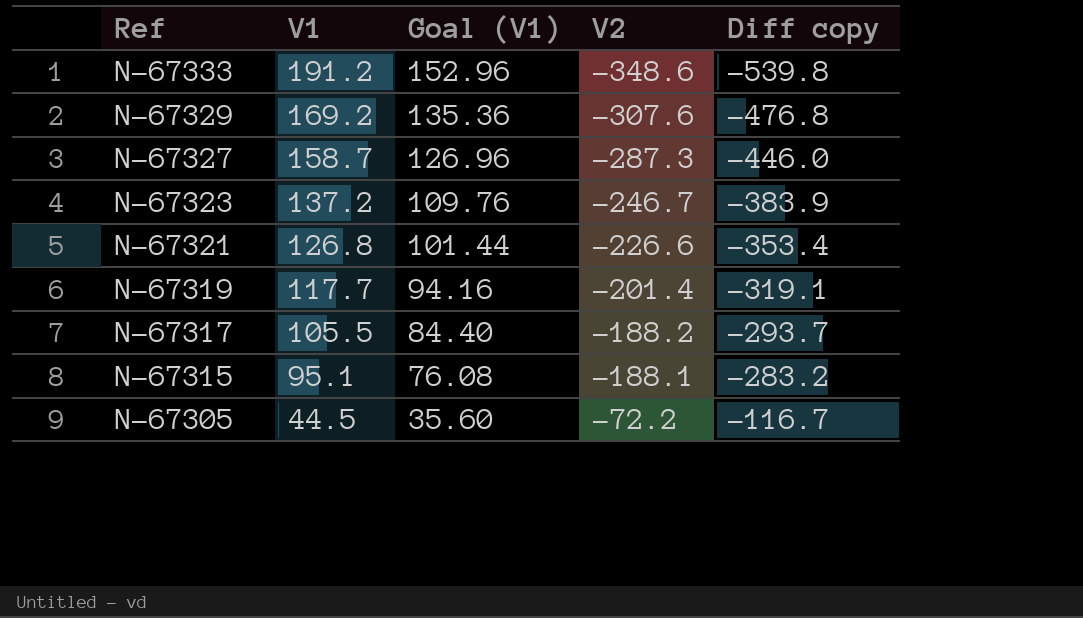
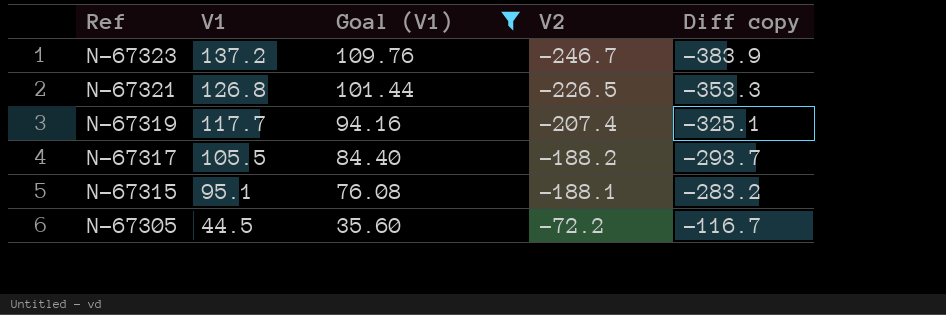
filter: none -> Goal (V1) <= 109.76
N-67321 | V2: -226.6 -> -226.5
N-67321 | Diff copy: -353.4 -> -353.3
N-67319 | V2: -201.4 -> -207.4
N-67319 | Diff copy: -319.1 -> -325.1

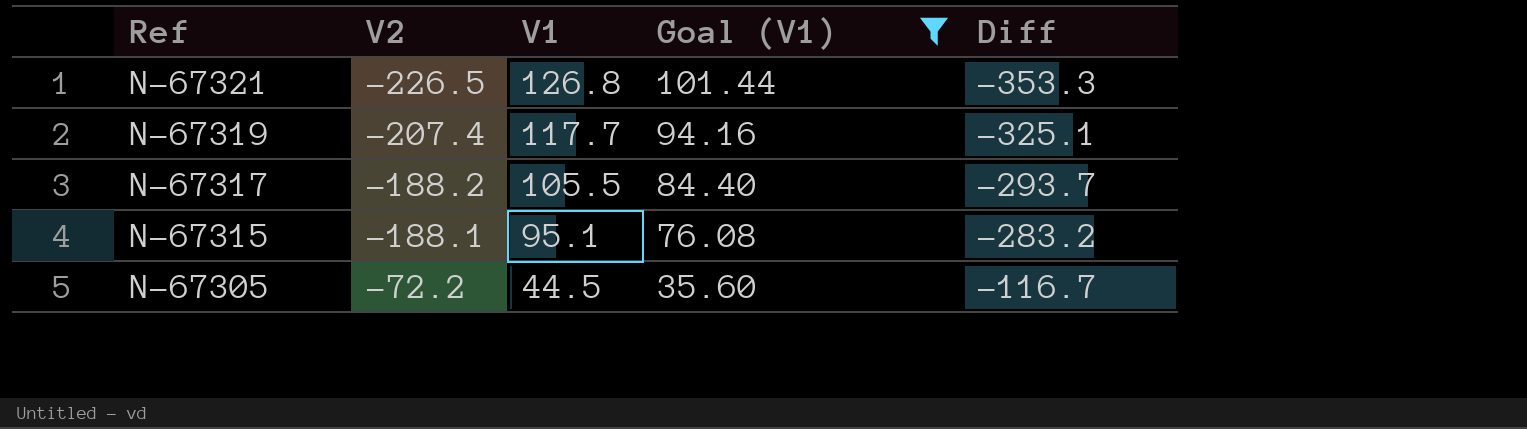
column V2 | position: 4 -> 2
column name: Diff copy -> Diff
row N-67323: 137.2 | 109.76 | -246.7 | -383.9 -> none

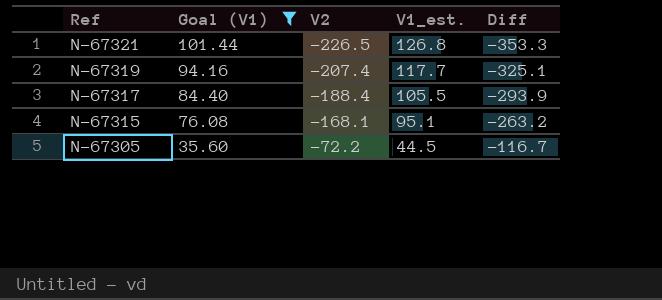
column Goal (V1) | position: 4 -> 2
column name: V1 -> V1_est.
N-67317 | V2: -188.2 -> -188.4
N-67317 | Diff: -293.7 -> -293.9
N-67315 | V2: -188.1 -> -168.1
N-67315 | Diff: -283.2 -> -263.2

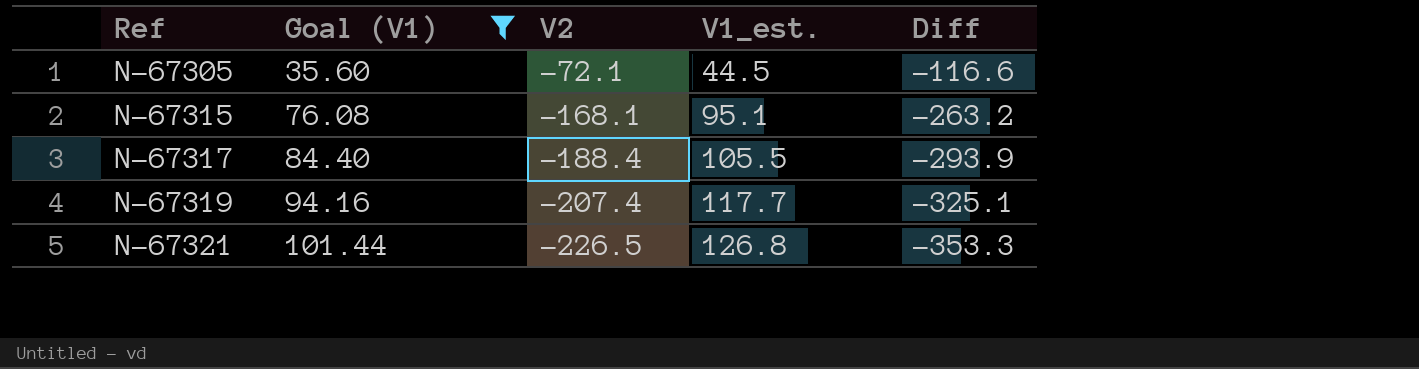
row order: Ref descending -> Ref ascending
N-67305 | V2: -72.2 -> -72.1
N-67305 | Diff: -116.7 -> -116.6

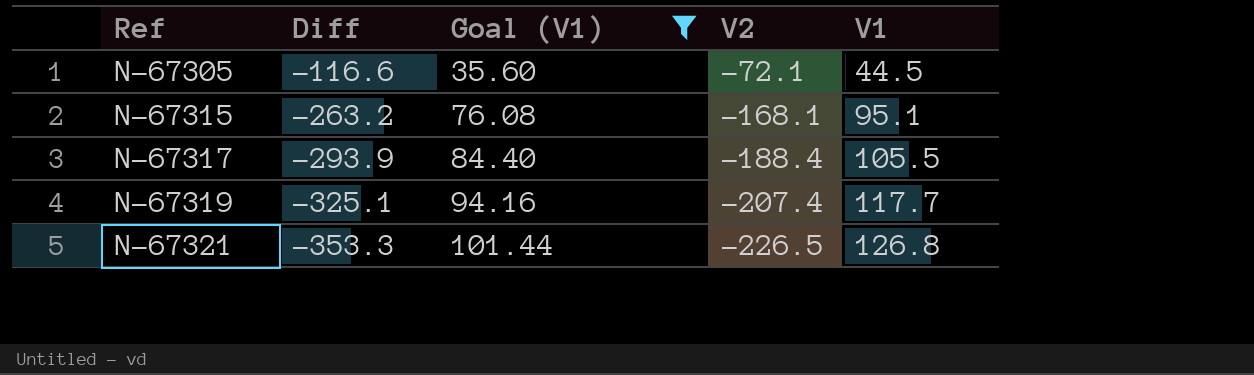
column Diff | position: 5 -> 2
column name: V1_est. -> V1

